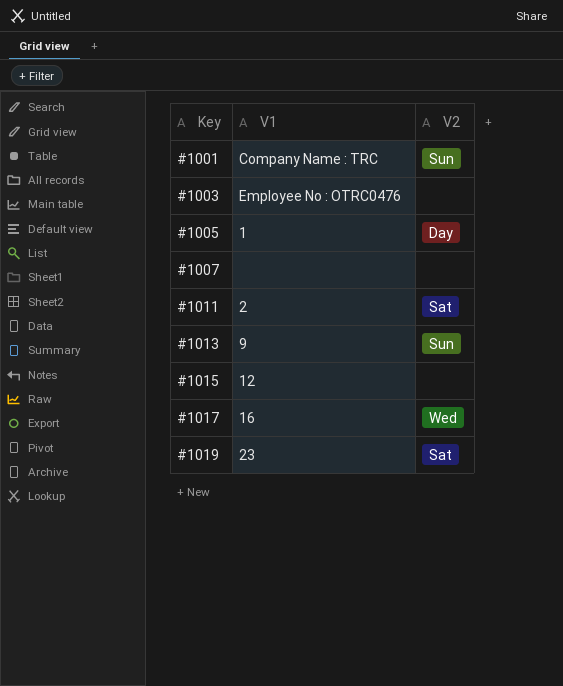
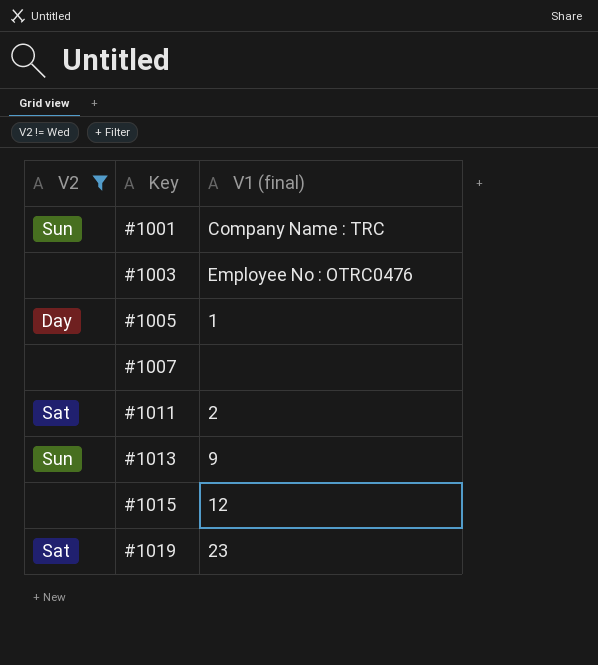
filter: none -> V2 != Wed
column V2 | position: 3 -> 1
column name: V1 -> V1 (final)

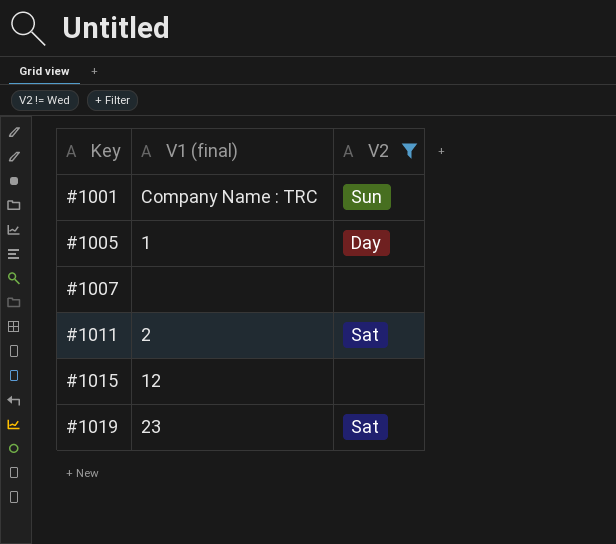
column V2 | position: 1 -> 3
row #1003: none | Employee No : OTRC0476 -> none
row #1013: Sun | 9 -> none

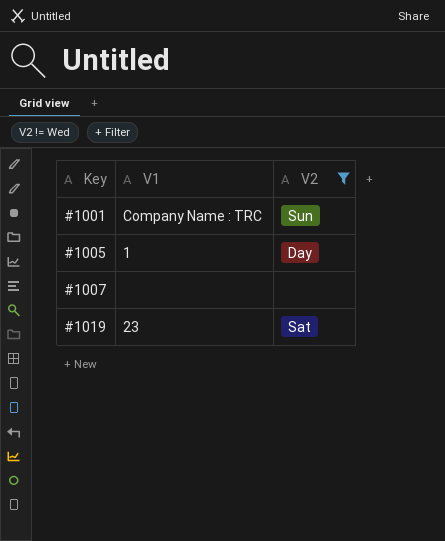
column name: V1 (final) -> V1
row #1011: 2 | Sat -> none
row #1015: 12 | none -> none

